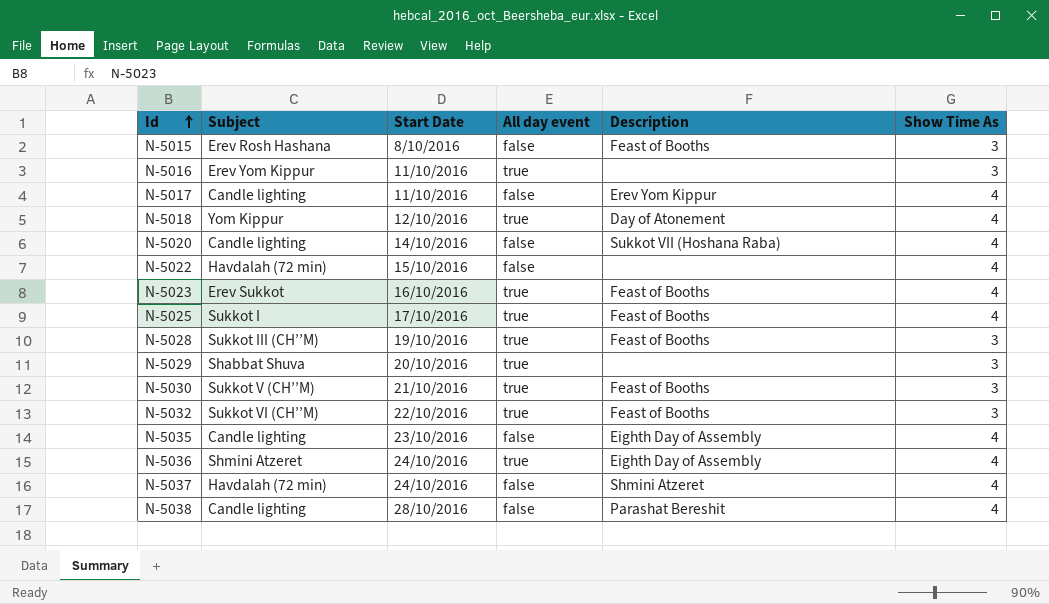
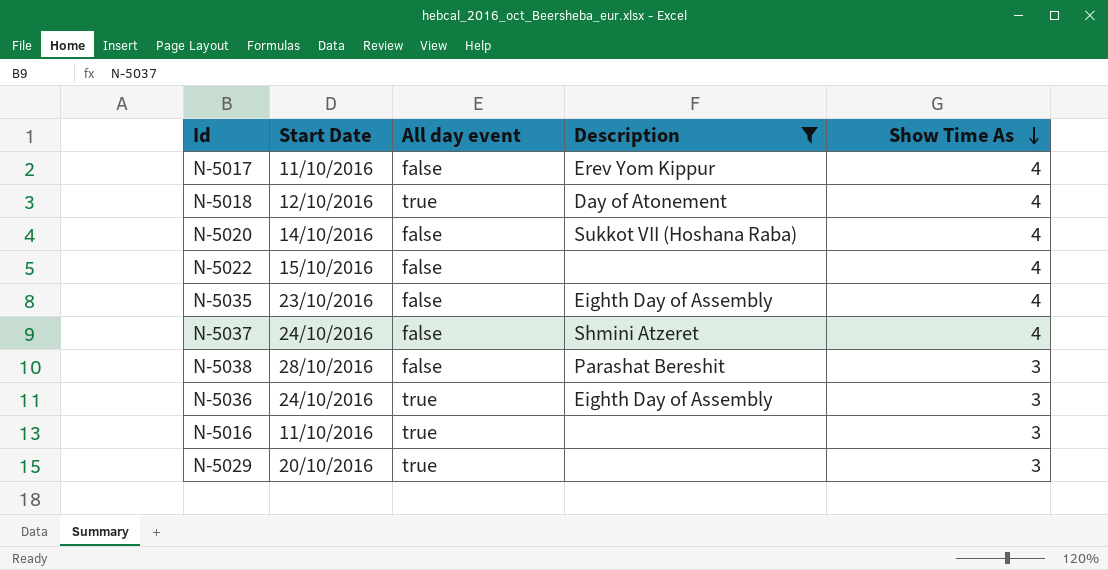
filter: none -> Description != Feast of Booths
row order: Id ascending -> Show Time As descending
column Subject | position: 2 -> none
N-5038 | Show Time As: 4 -> 3
N-5036 | Show Time As: 4 -> 3

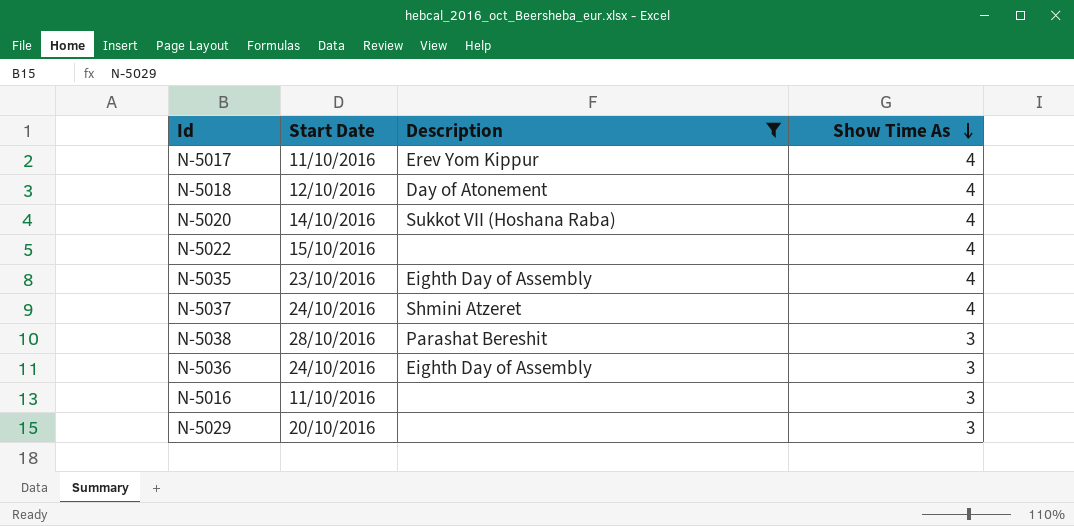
column All day event | position: 3 -> none

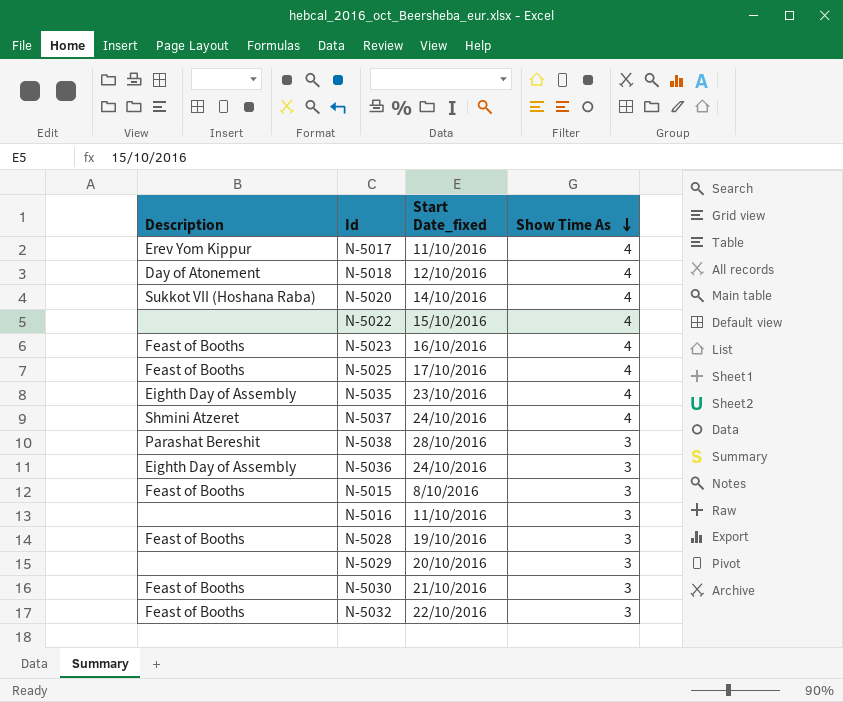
filter: Description != Feast of Booths -> none
column Description | position: 3 -> 1
column name: Start Date -> Start Date_fixed

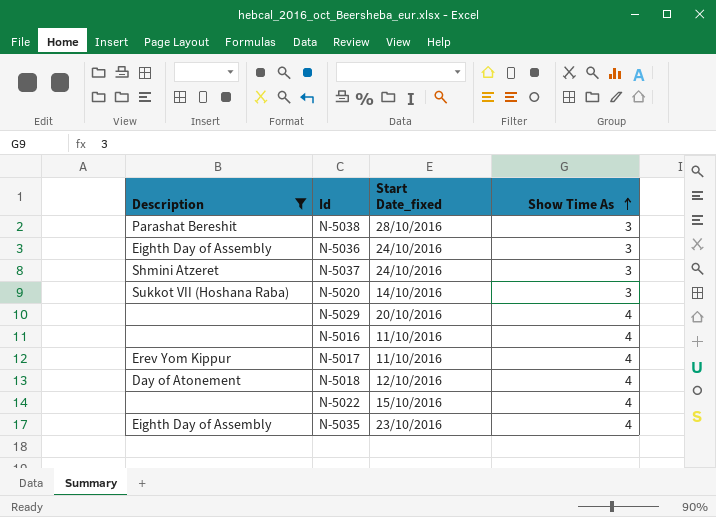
filter: none -> Description != Feast of Booths
row order: Show Time As descending -> Show Time As ascending
N-5037 | Show Time As: 4 -> 3
N-5020 | Show Time As: 4 -> 3
N-5029 | Show Time As: 3 -> 4
N-5016 | Show Time As: 3 -> 4

